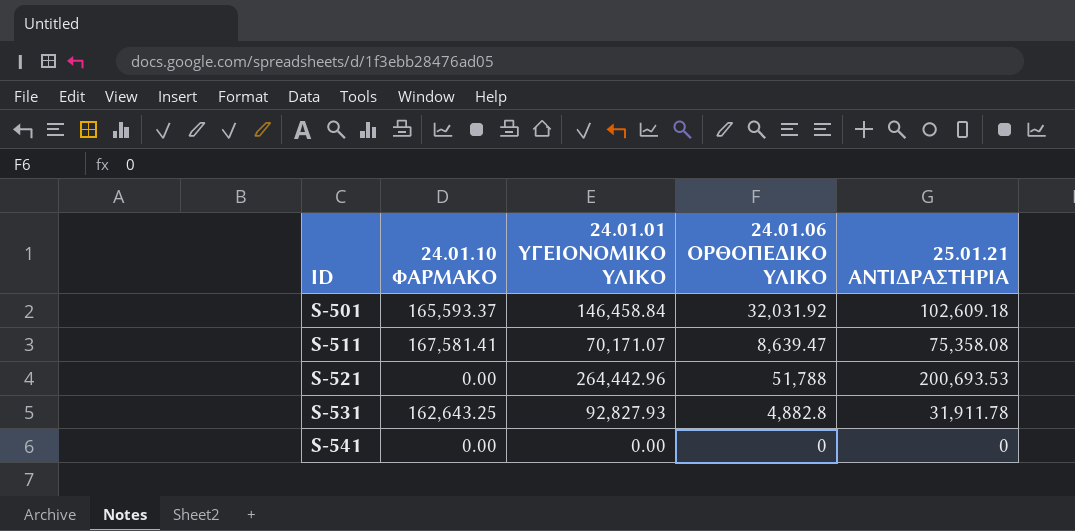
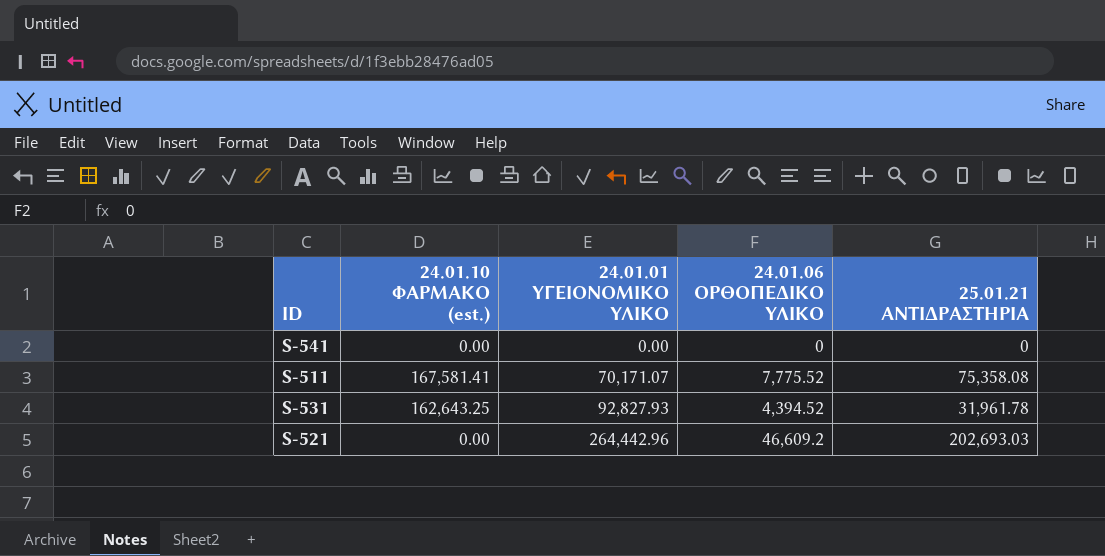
row order: ID ascending -> 24.01.01 ΥΓΕΙΟΝΟΜΙΚΟ ΥΛΙΚΟ ascending
column name: 24.01.10 ΦΑΡΜΑΚΟ -> 24.01.10 ΦΑΡΜΑΚΟ (est.)
row S-501: 165,593.37 | 146,458.84 | 32,031.92 | 102,609.18 -> none
S-511 | 24.01.06 ΟΡΘΟΠΕΔΙΚΟ ΥΛΙΚΟ: 8,639.47 -> 7,775.52
S-531 | 24.01.06 ΟΡΘΟΠΕΔΙΚΟ ΥΛΙΚΟ: 4,882.8 -> 4,394.52
S-531 | 25.01.21 ΑΝΤΙΔΡΑΣΤΗΡΙΑ: 31,911.78 -> 31,961.78
S-521 | 24.01.06 ΟΡΘΟΠΕΔΙΚΟ ΥΛΙΚΟ: 51,788 -> 46,609.2
S-521 | 25.01.21 ΑΝΤΙΔΡΑΣΤΗΡΙΑ: 200,693.53 -> 202,693.03

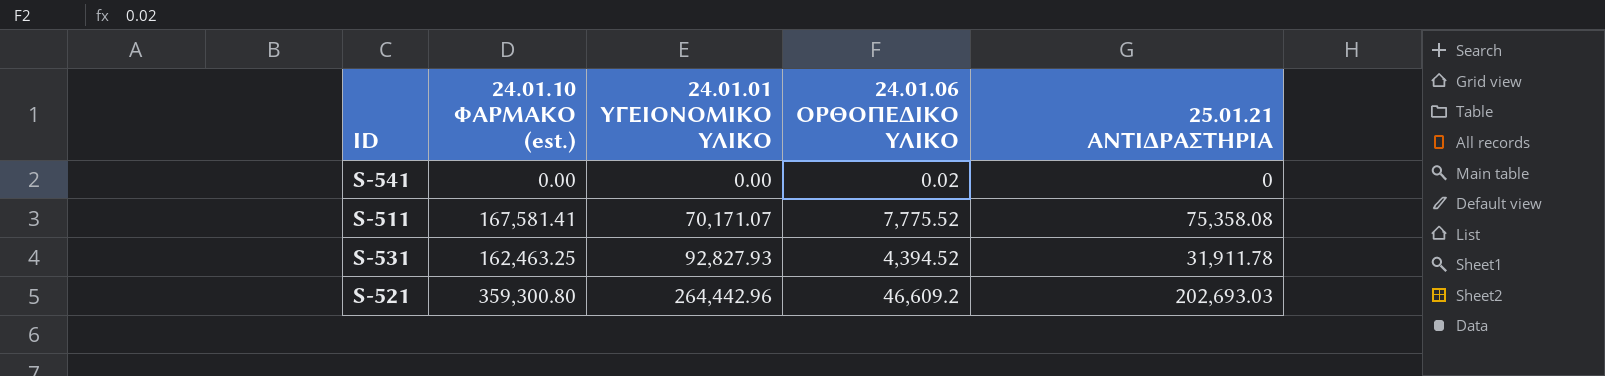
S-541 | 24.01.06 ΟΡΘΟΠΕΔΙΚΟ ΥΛΙΚΟ: 0 -> 0.02
S-531 | 24.01.10 ΦΑΡΜΑΚΟ (est.): 162,643.25 -> 162,463.25
S-531 | 25.01.21 ΑΝΤΙΔΡΑΣΤΗΡΙΑ: 31,961.78 -> 31,911.78
S-521 | 24.01.10 ΦΑΡΜΑΚΟ (est.): 0.00 -> 359,300.80

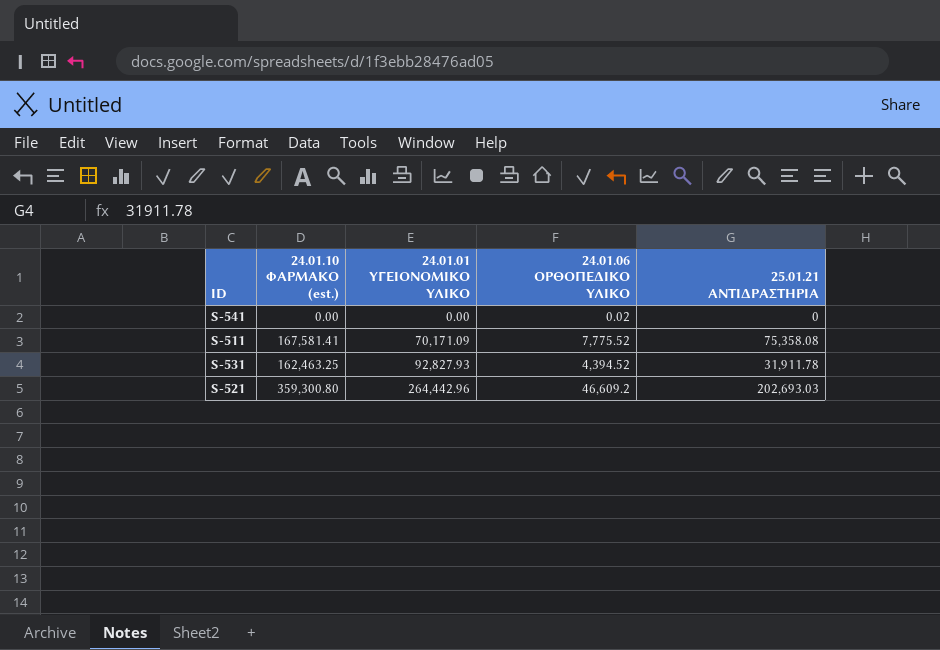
S-511 | 24.01.01 ΥΓΕΙΟΝΟΜΙΚΟ ΥΛΙΚΟ: 70,171.07 -> 70,171.09

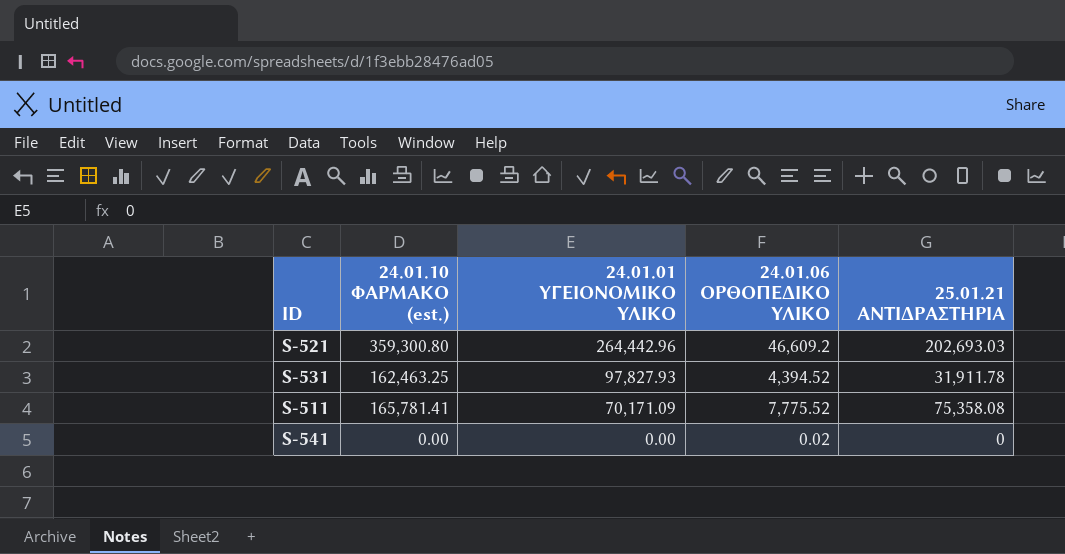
row order: 24.01.01 ΥΓΕΙΟΝΟΜΙΚΟ ΥΛΙΚΟ ascending -> 24.01.01 ΥΓΕΙΟΝΟΜΙΚΟ ΥΛΙΚΟ descending
S-531 | 24.01.01 ΥΓΕΙΟΝΟΜΙΚΟ ΥΛΙΚΟ: 92,827.93 -> 97,827.93
S-511 | 24.01.10 ΦΑΡΜΑΚΟ (est.): 167,581.41 -> 165,781.41

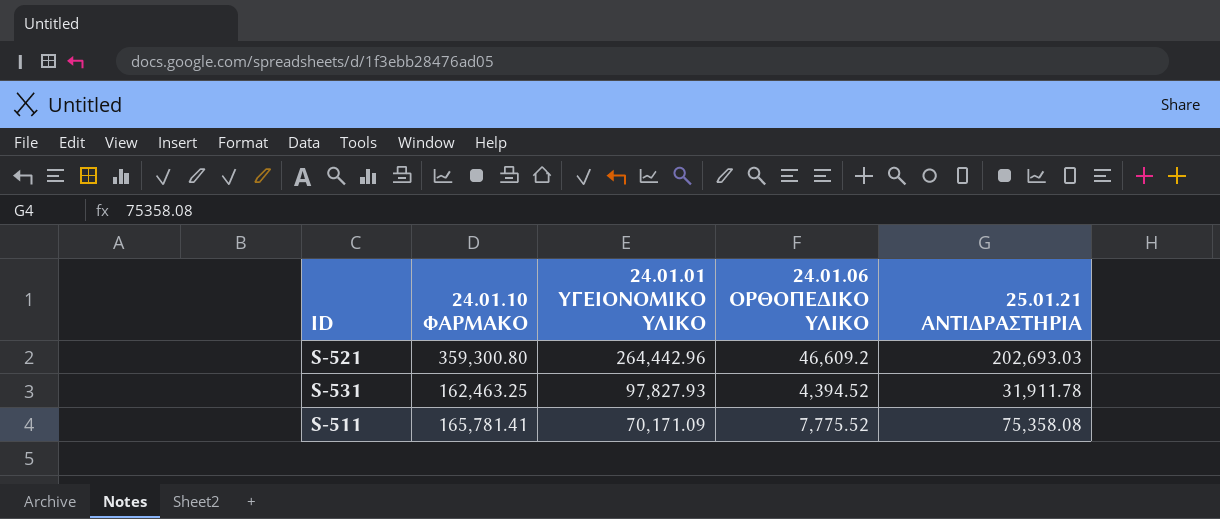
column name: 24.01.10 ΦΑΡΜΑΚΟ (est.) -> 24.01.10 ΦΑΡΜΑΚΟ
row S-541: 0.00 | 0.00 | 0.02 | 0 -> none

